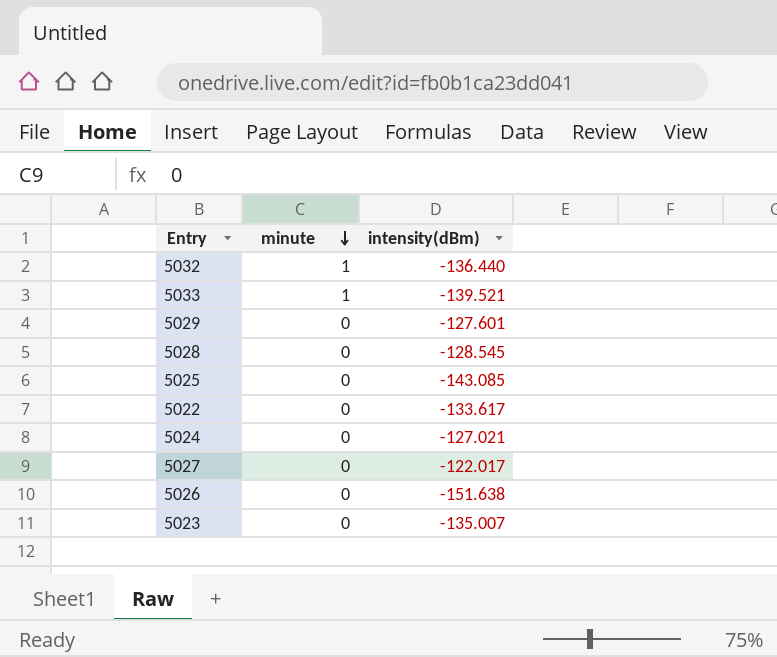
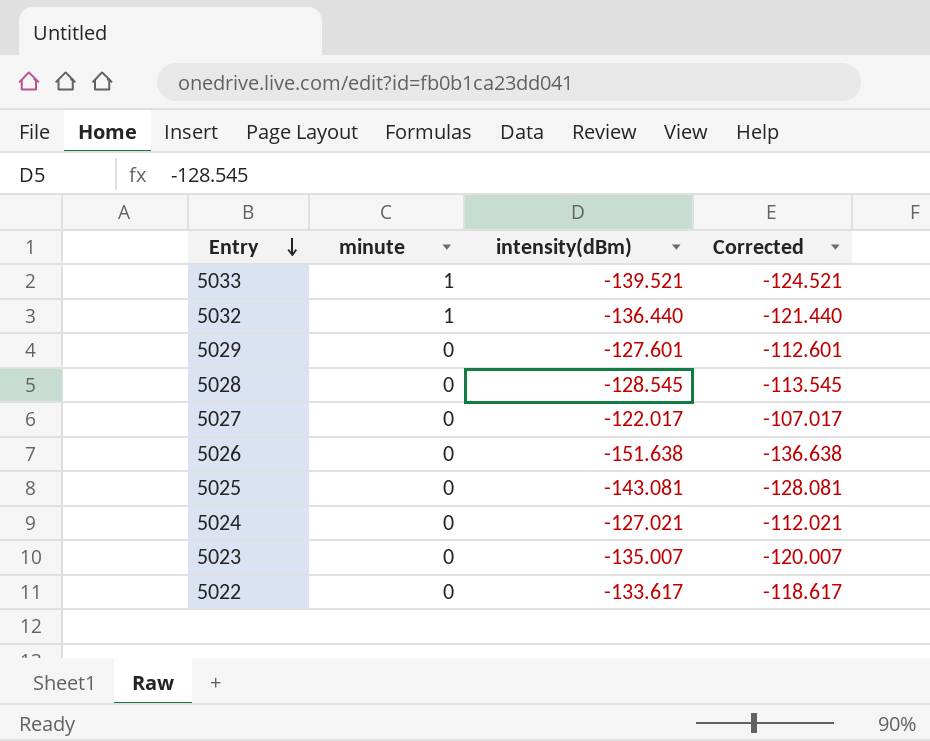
row order: minute descending -> Entry descending
column Corrected | formula: none -> [intensity(dBm)] + 15
5025 | intensity(dBm): -143.085 -> -143.081

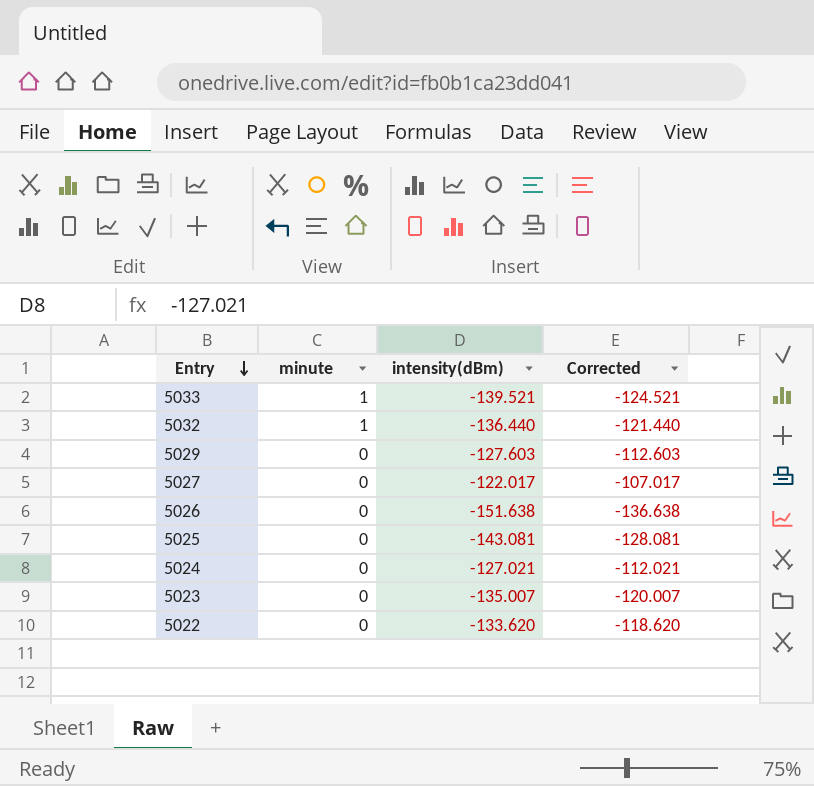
row 5028: 0 | -128.545 | -113.545 -> none
5029 | intensity(dBm): -127.601 -> -127.603
5029 | Corrected: -112.601 -> -112.603
5022 | intensity(dBm): -133.617 -> -133.620
5022 | Corrected: -118.617 -> -118.620

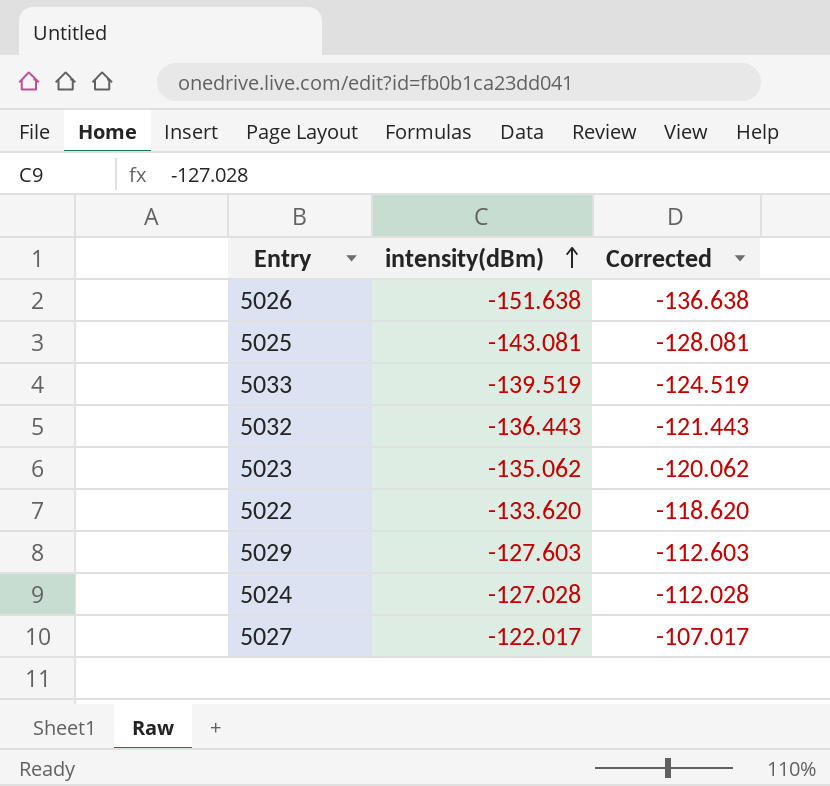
row order: Entry descending -> intensity(dBm) ascending
column minute | position: 2 -> none
5033 | intensity(dBm): -139.521 -> -139.519
5033 | Corrected: -124.521 -> -124.519
5032 | intensity(dBm): -136.440 -> -136.443
5032 | Corrected: -121.440 -> -121.443
5023 | intensity(dBm): -135.007 -> -135.062
5023 | Corrected: -120.007 -> -120.062
5024 | intensity(dBm): -127.021 -> -127.028
5024 | Corrected: -112.021 -> -112.028

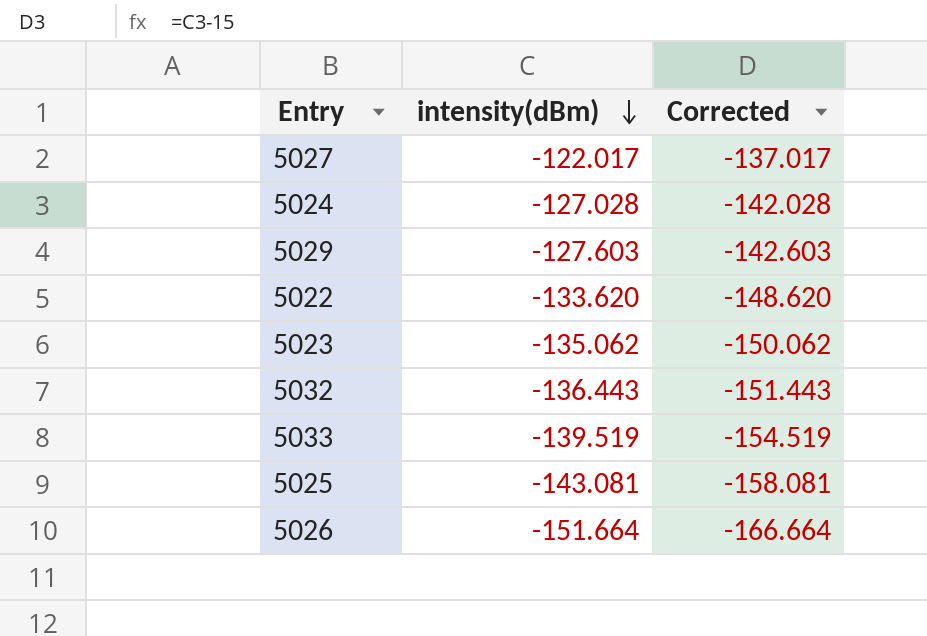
row order: intensity(dBm) ascending -> intensity(dBm) descending
column Corrected | formula: [intensity(dBm)] + 15 -> [intensity(dBm)] - 15
5026 | intensity(dBm): -151.638 -> -151.664

